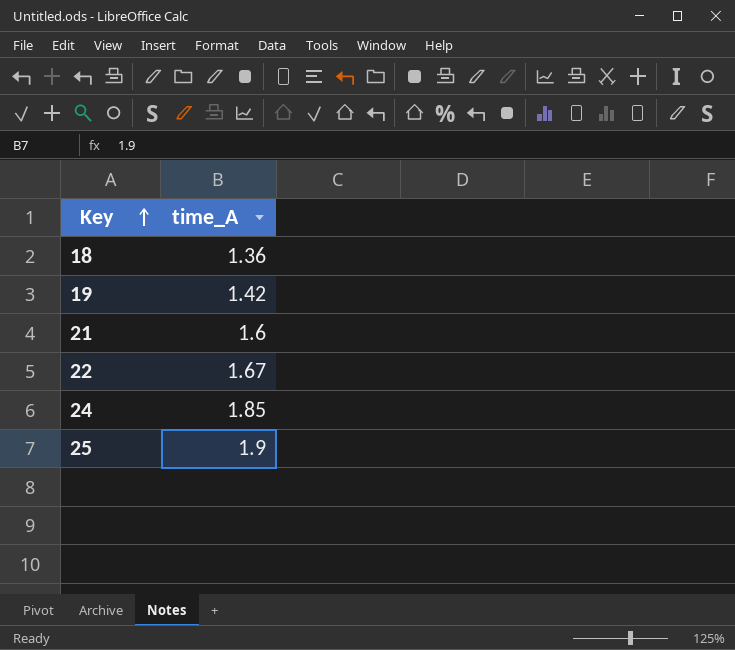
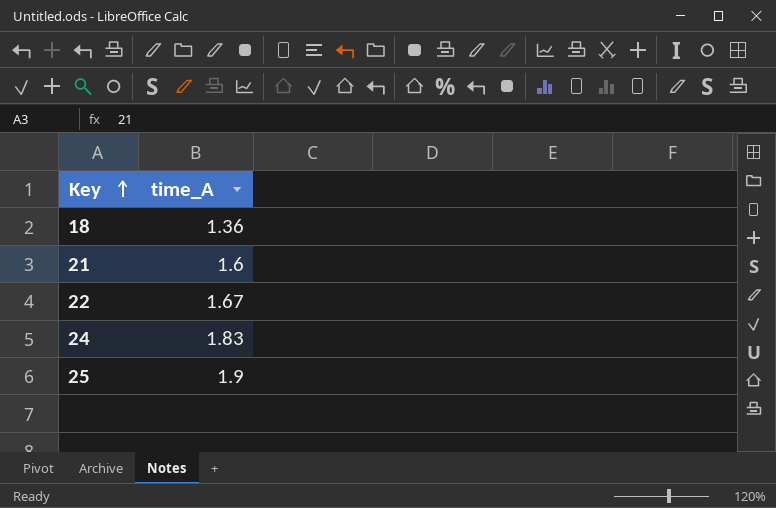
row 19: 1.42 -> none
24 | time_A: 1.85 -> 1.83

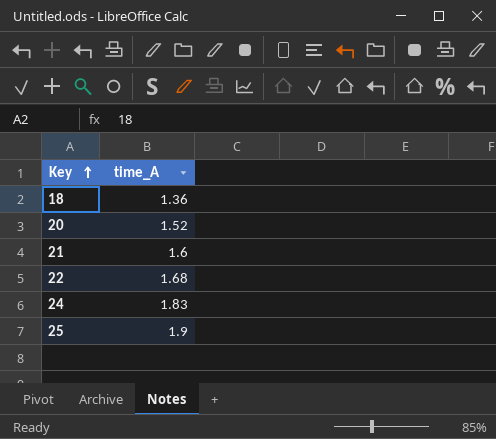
row 20: none -> 1.52
22 | time_A: 1.67 -> 1.68

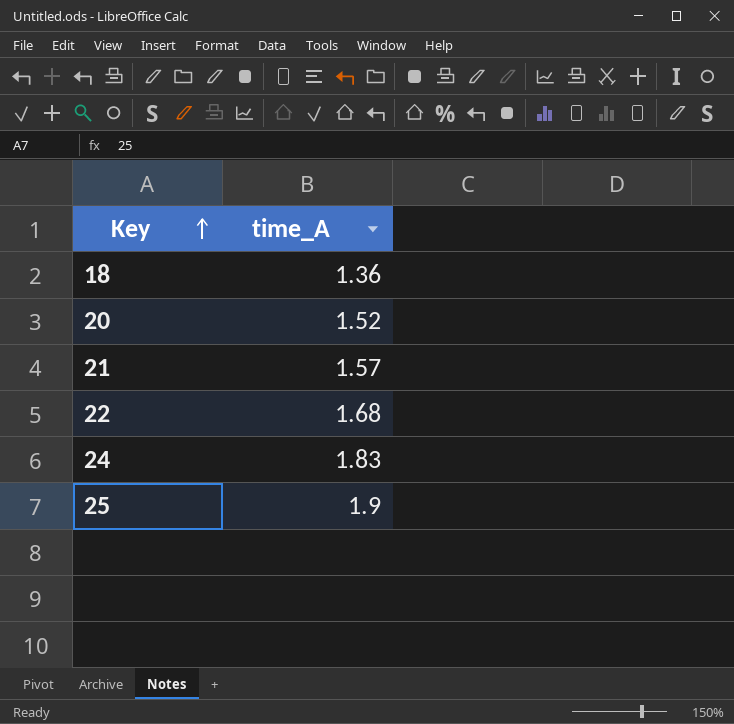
21 | time_A: 1.6 -> 1.57

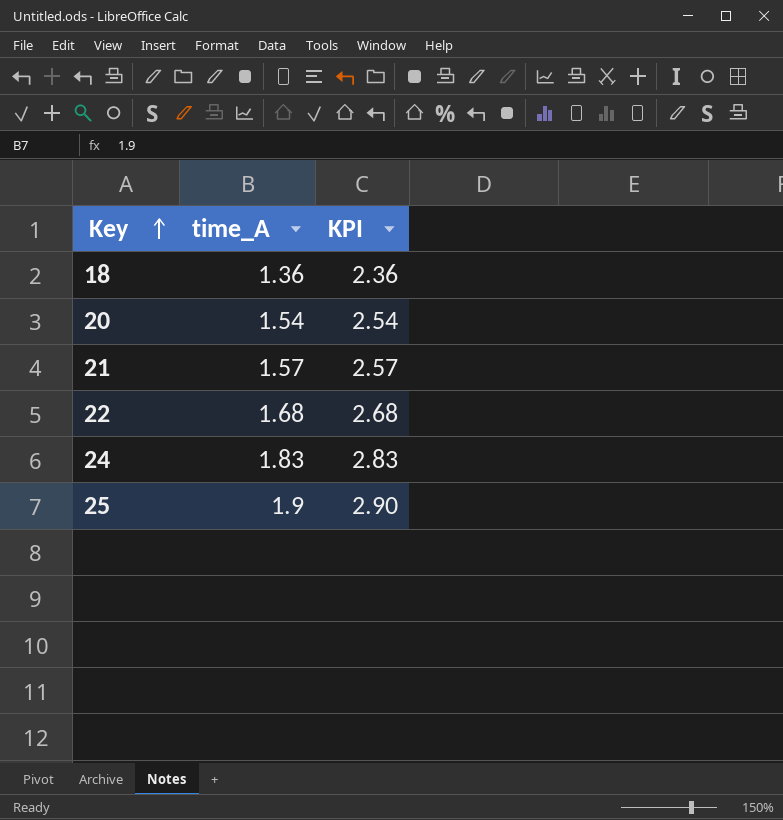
column KPI | formula: none -> [time_A] + 1
20 | time_A: 1.52 -> 1.54

